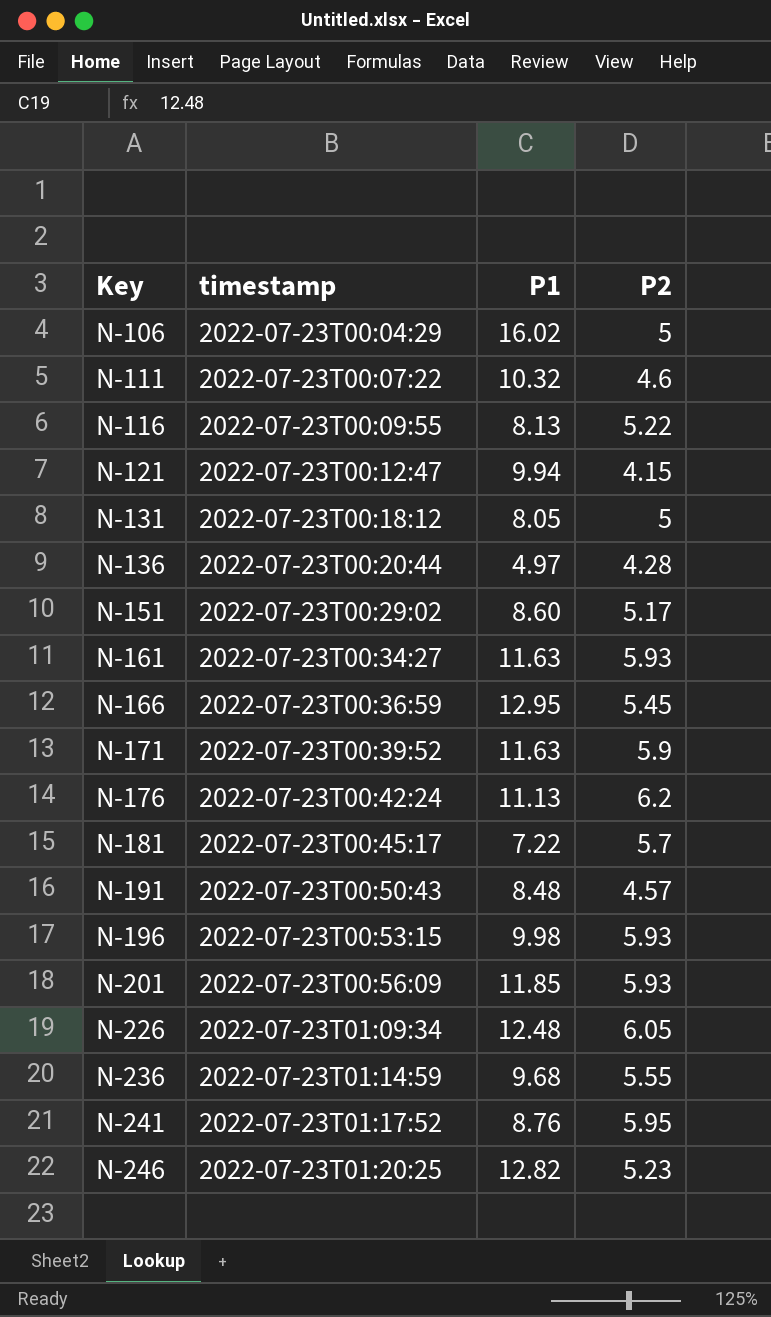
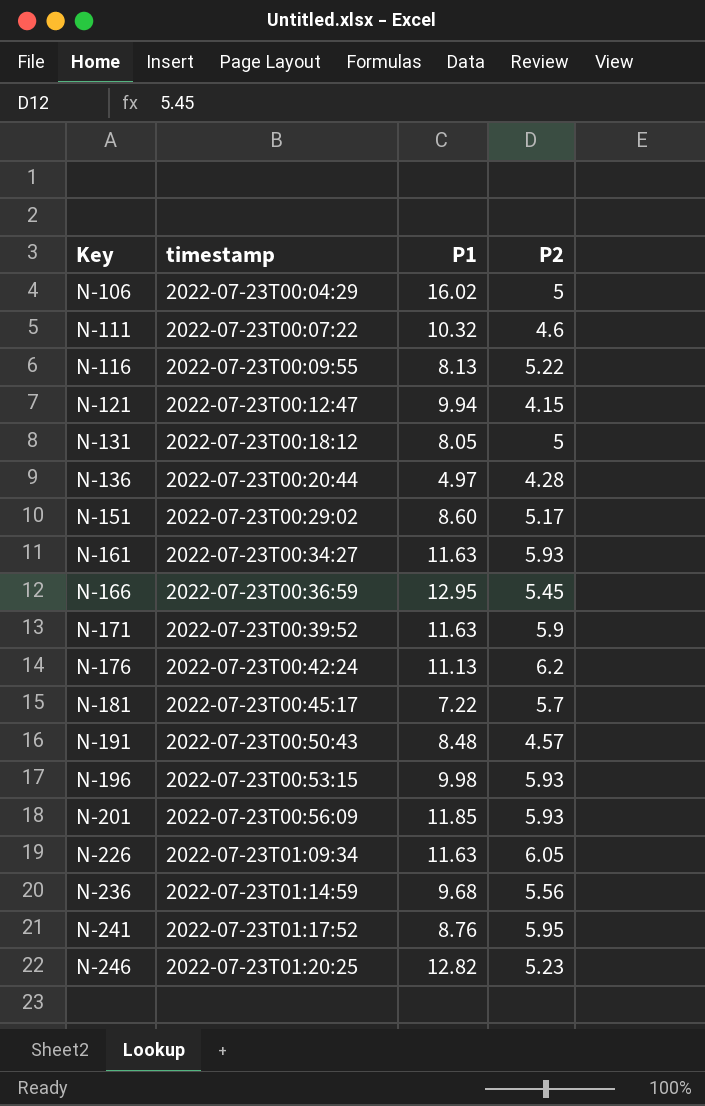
N-226 | P1: 12.48 -> 11.63
N-236 | P2: 5.55 -> 5.56

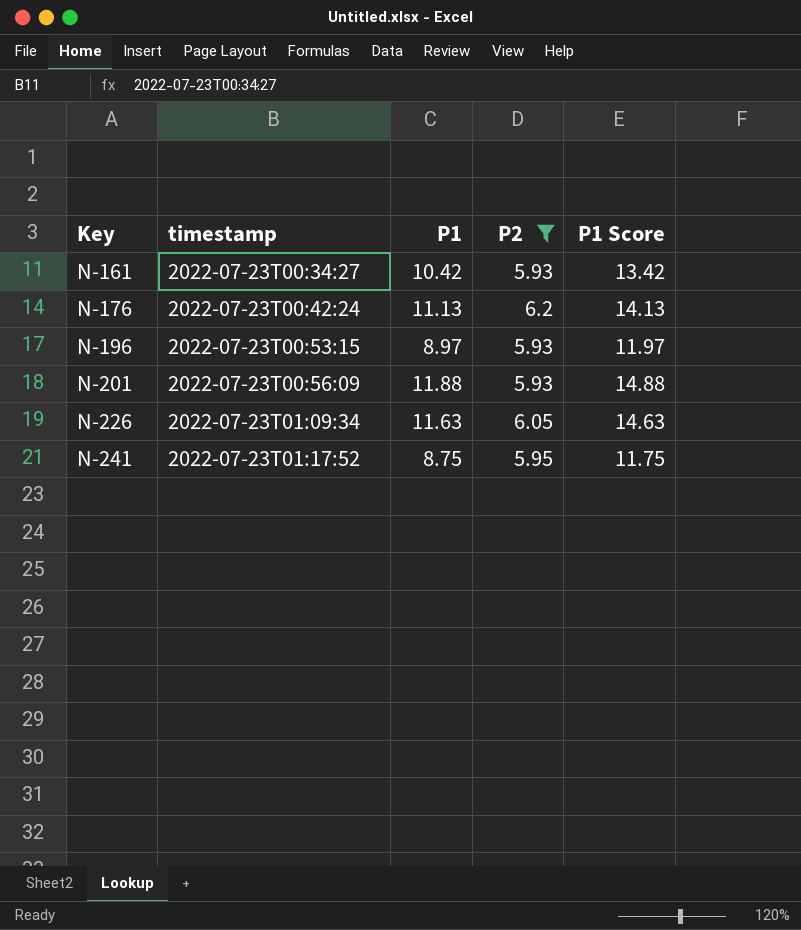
filter: none -> P2 >= 5.93
column P1 Score | formula: none -> [P1] + 3
N-161 | P1: 11.63 -> 10.42
N-196 | P1: 9.98 -> 8.97
N-201 | P1: 11.85 -> 11.88
N-241 | P1: 8.76 -> 8.75

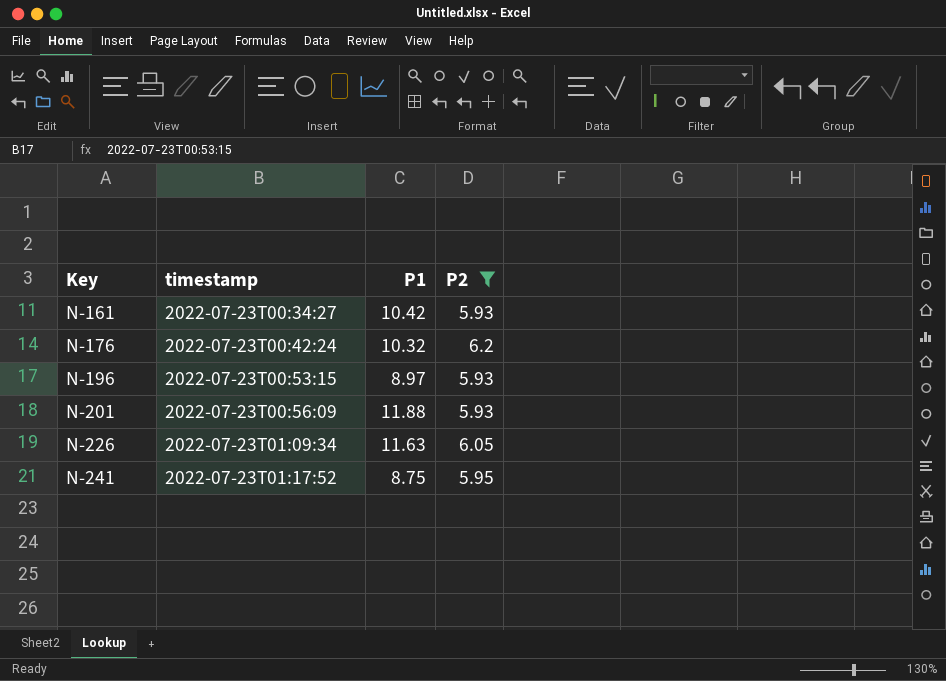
column P1 Score | formula: [P1] + 3 -> none
N-176 | P1: 11.13 -> 10.32

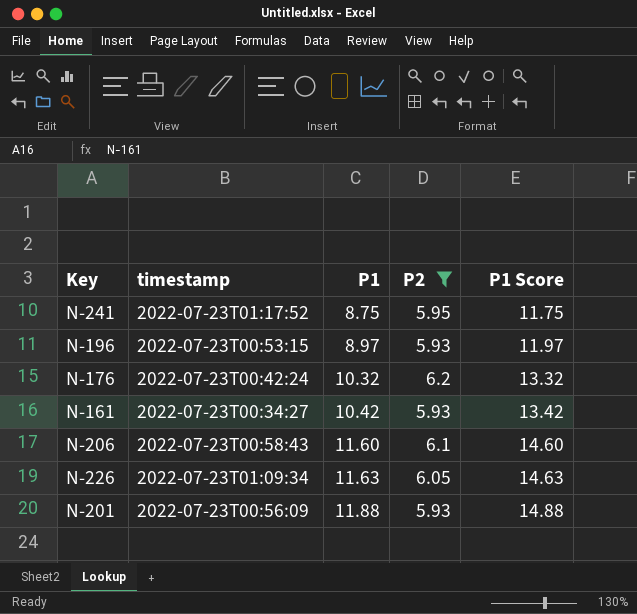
row order: Key ascending -> P1 ascending
column P1 Score | formula: none -> [P1] + 3
row N-206: none -> 2022-07-23T00:58:43 | 11.60 | 6.1 | 14.60

